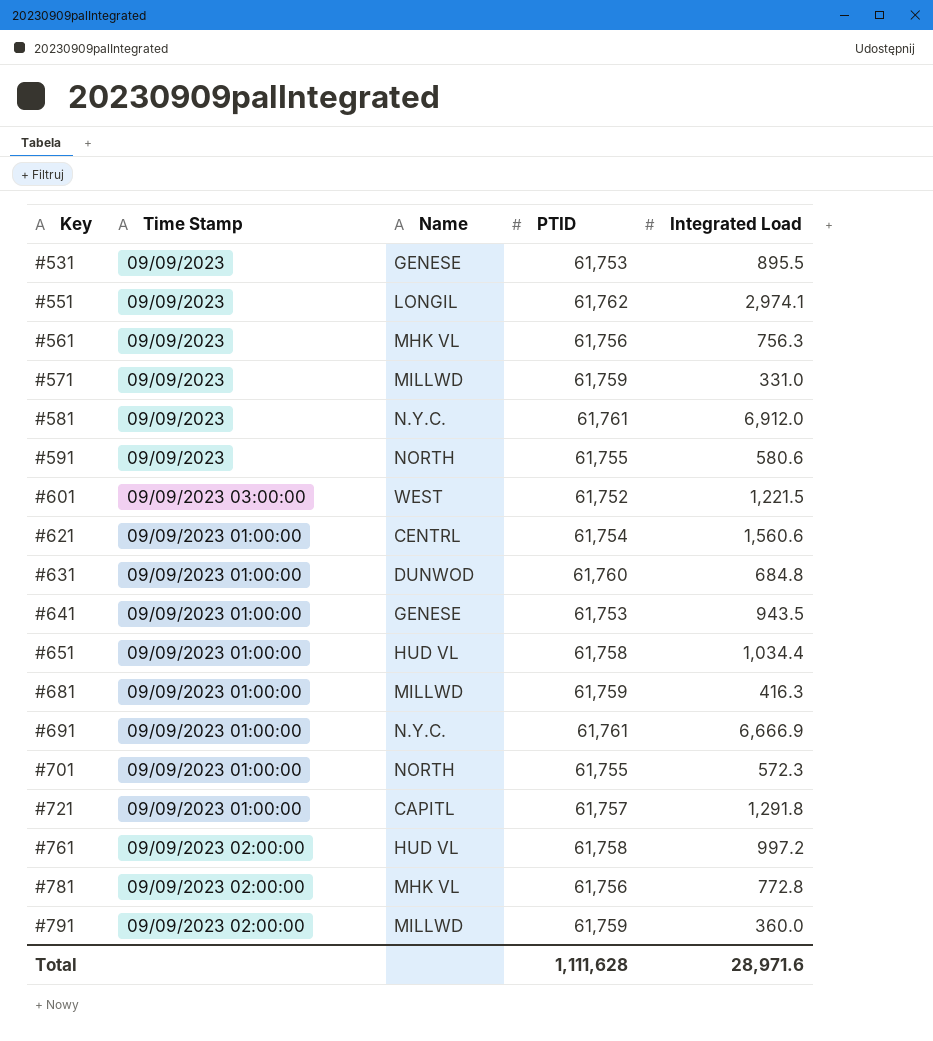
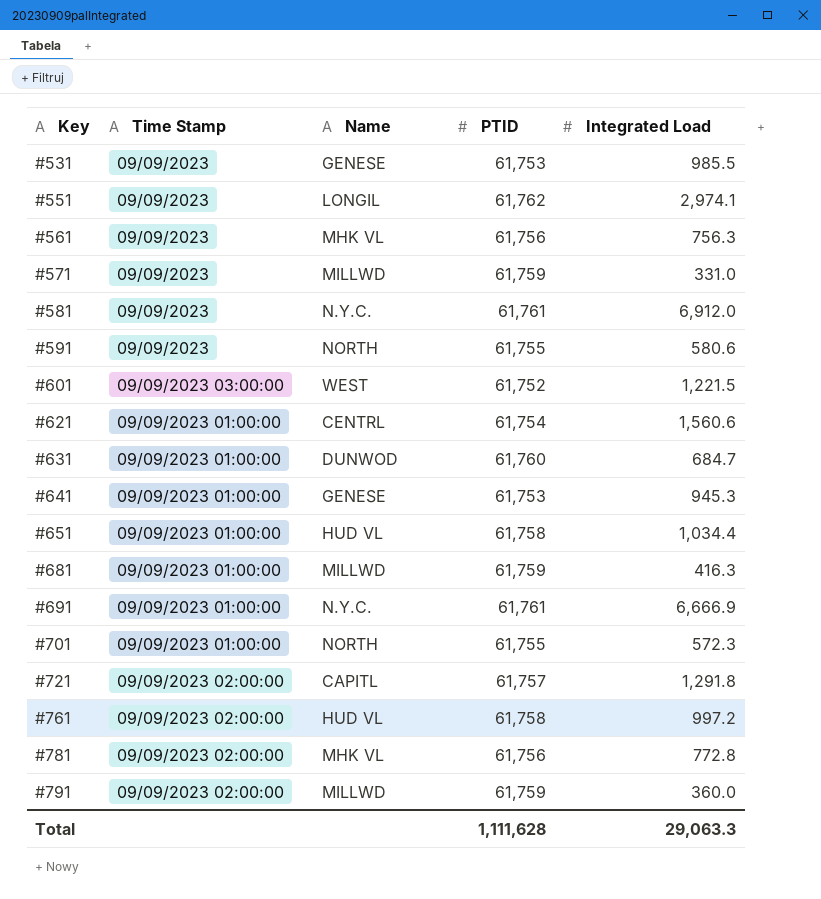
#531 | Integrated Load: 895.5 -> 985.5
#631 | Integrated Load: 684.8 -> 684.7
#641 | Integrated Load: 943.5 -> 945.3
#721 | Time Stamp: 09/09/2023 01:00:00 -> 09/09/2023 02:00:00
Total | Integrated Load: 28,971.6 -> 29,063.3

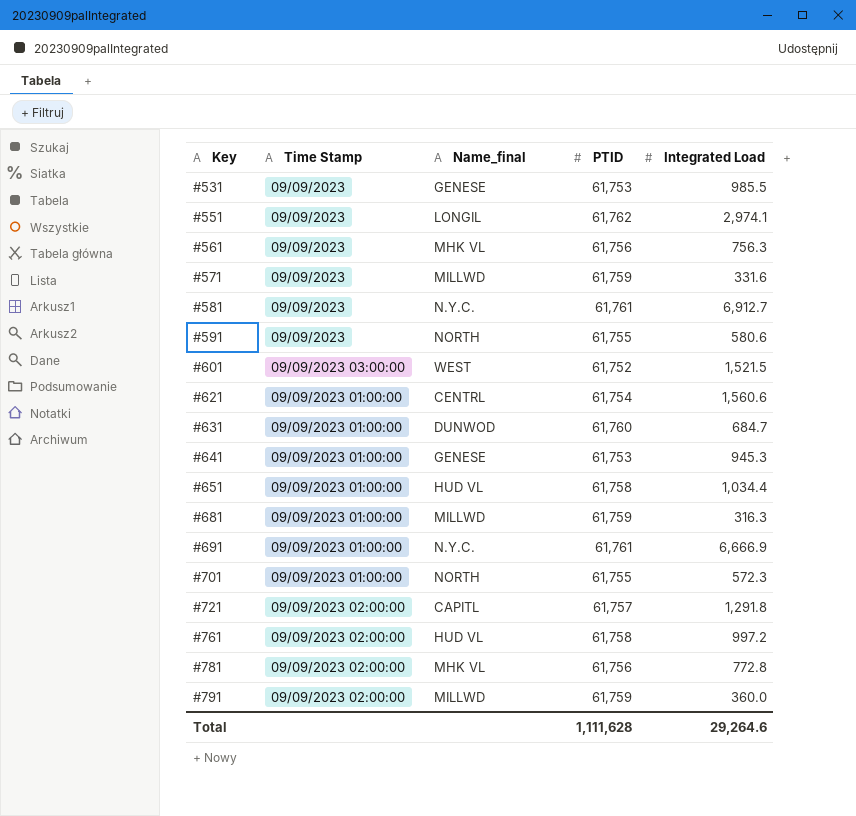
column name: Name -> Name_final
#571 | Integrated Load: 331.0 -> 331.6
#581 | Integrated Load: 6,912.0 -> 6,912.7
#601 | Integrated Load: 1,221.5 -> 1,521.5
#681 | Integrated Load: 416.3 -> 316.3
Total | Integrated Load: 29,063.3 -> 29,264.6

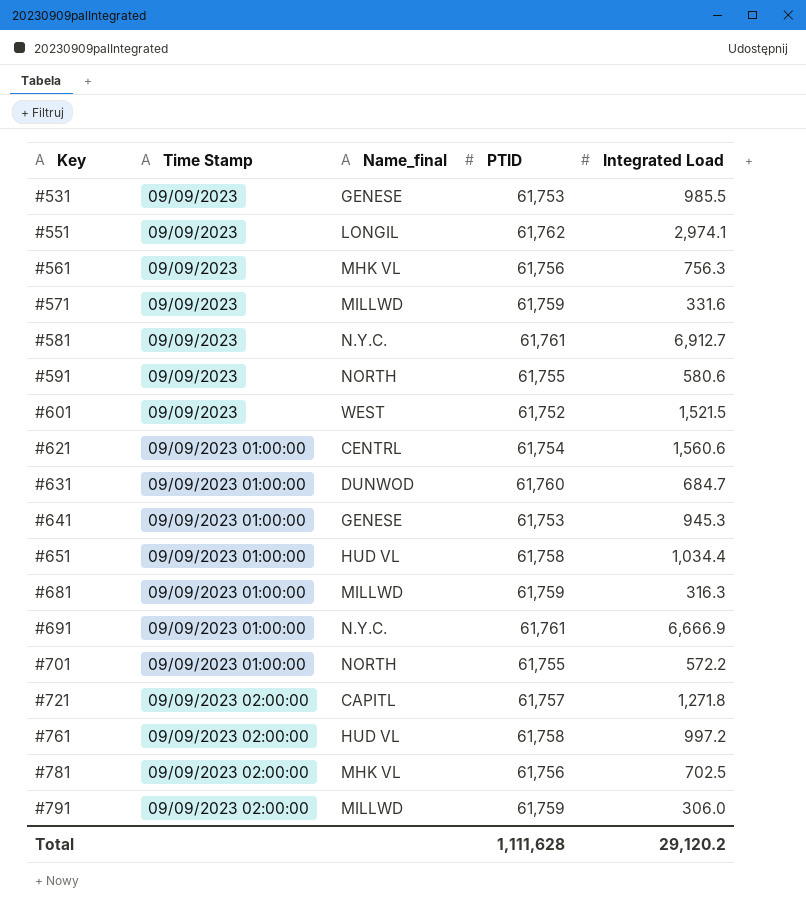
#601 | Time Stamp: 09/09/2023 03:00:00 -> 09/09/2023
#701 | Integrated Load: 572.3 -> 572.2
#721 | Integrated Load: 1,291.8 -> 1,271.8
#781 | Integrated Load: 772.8 -> 702.5
#791 | Integrated Load: 360.0 -> 306.0
Total | Integrated Load: 29,264.6 -> 29,120.2

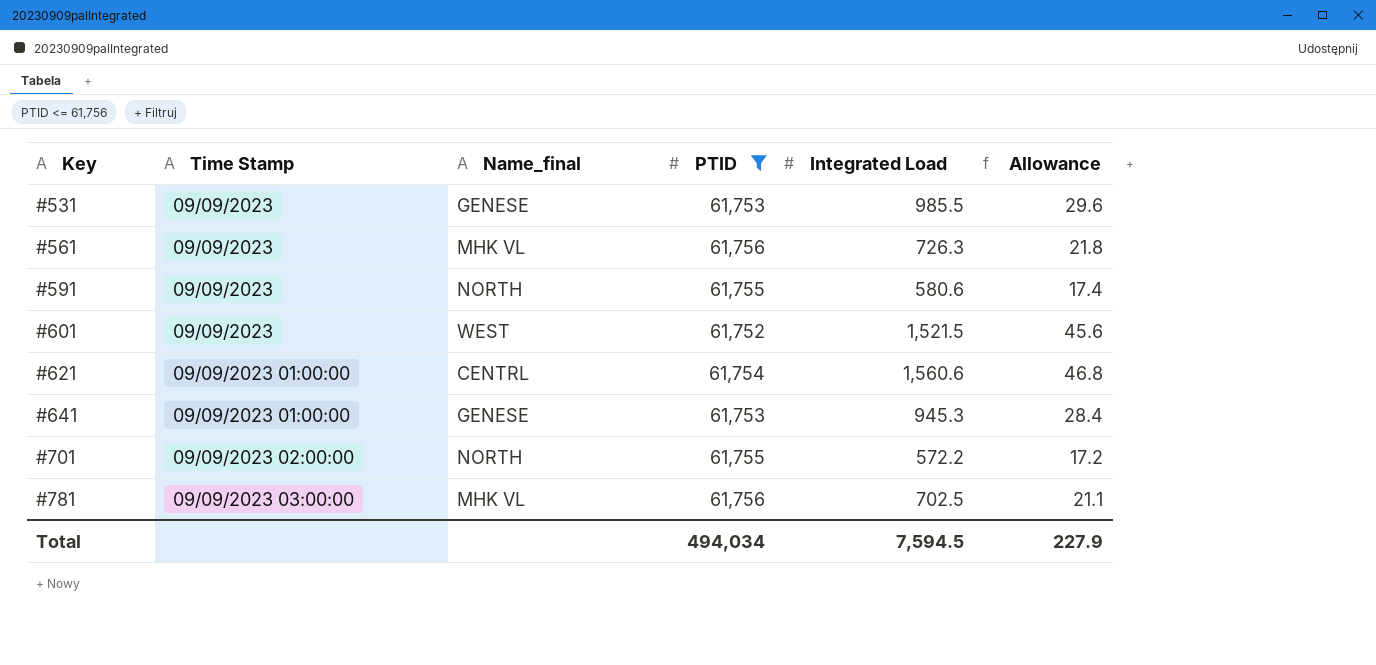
filter: none -> PTID <= 61,756
column Allowance | formula: none -> [Integrated Load] * 0.03
#561 | Integrated Load: 756.3 -> 726.3
#701 | Time Stamp: 09/09/2023 01:00:00 -> 09/09/2023 02:00:00
#781 | Time Stamp: 09/09/2023 02:00:00 -> 09/09/2023 03:00:00
Total | PTID: 1,111,628 -> 494,034
Total | Integrated Load: 29,120.2 -> 7,594.5

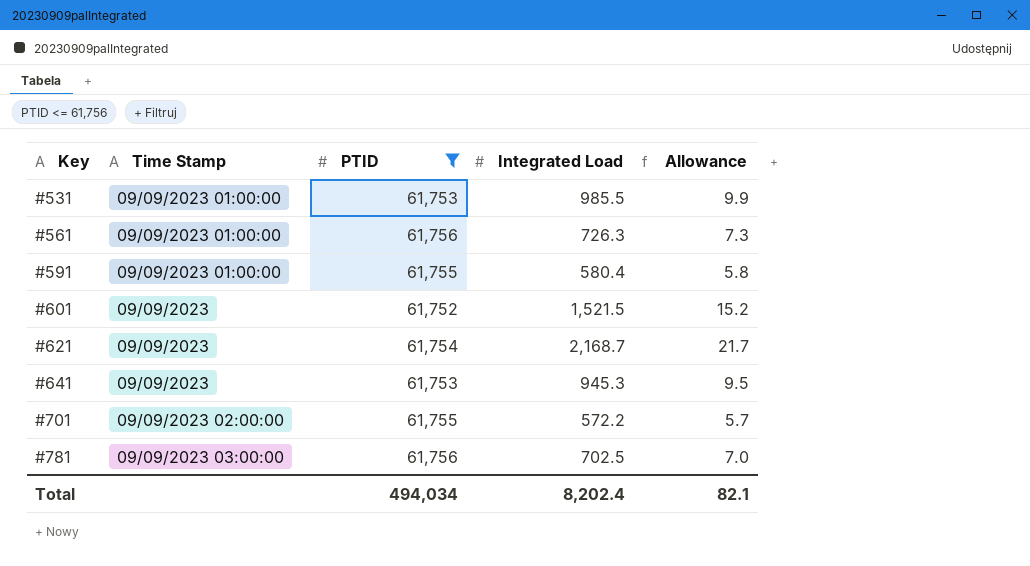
column Name_final | position: 3 -> none
column Allowance | formula: [Integrated Load] * 0.03 -> [Integrated Load] * 0.01
#531 | Time Stamp: 09/09/2023 -> 09/09/2023 01:00:00
#561 | Time Stamp: 09/09/2023 -> 09/09/2023 01:00:00
#591 | Time Stamp: 09/09/2023 -> 09/09/2023 01:00:00
#591 | Integrated Load: 580.6 -> 580.4
#621 | Time Stamp: 09/09/2023 01:00:00 -> 09/09/2023
#621 | Integrated Load: 1,560.6 -> 2,168.7
#641 | Time Stamp: 09/09/2023 01:00:00 -> 09/09/2023
Total | Integrated Load: 7,594.5 -> 8,202.4
Total | Allowance: 227.9 -> 82.1

